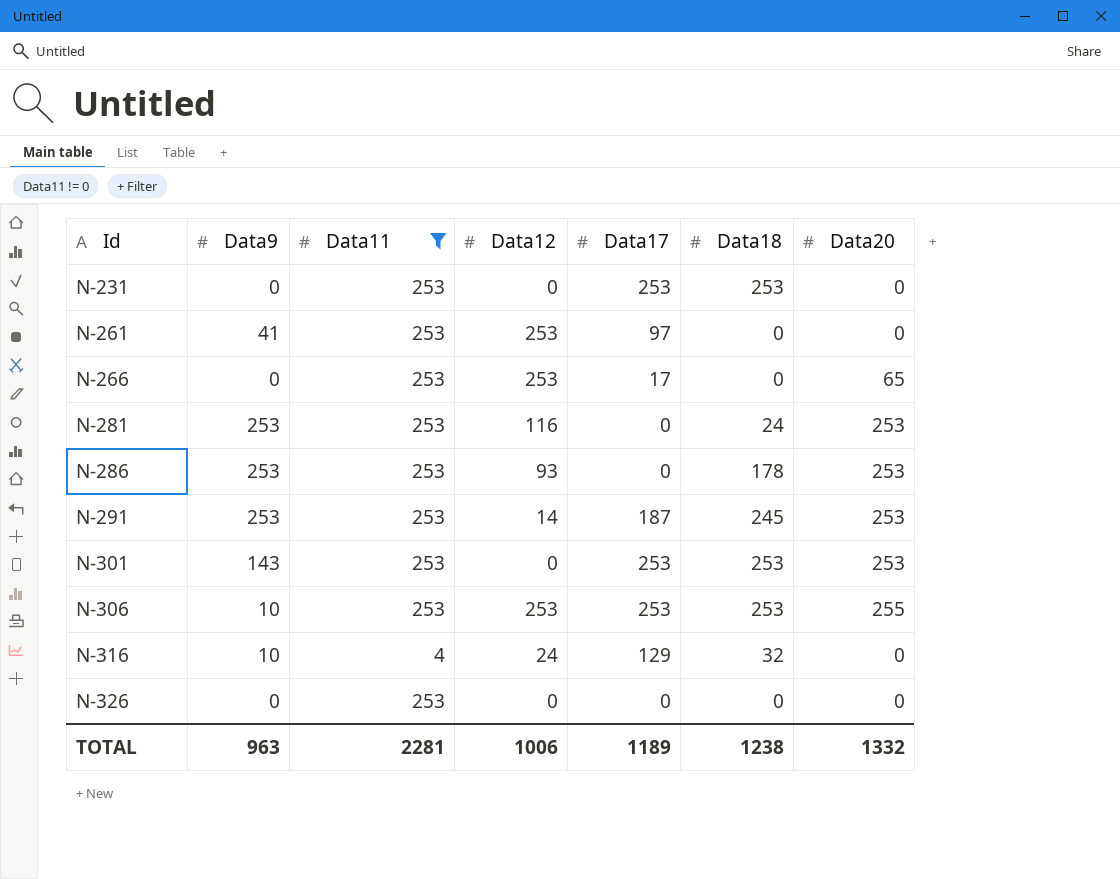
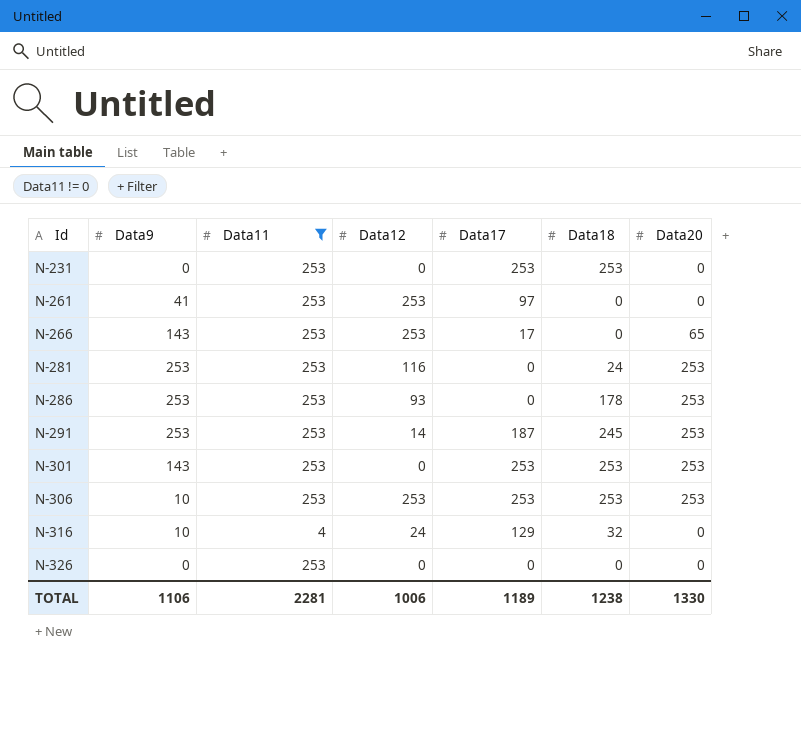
N-266 | Data9: 0 -> 143
N-306 | Data20: 255 -> 253
TOTAL | Data9: 963 -> 1106
TOTAL | Data20: 1332 -> 1330

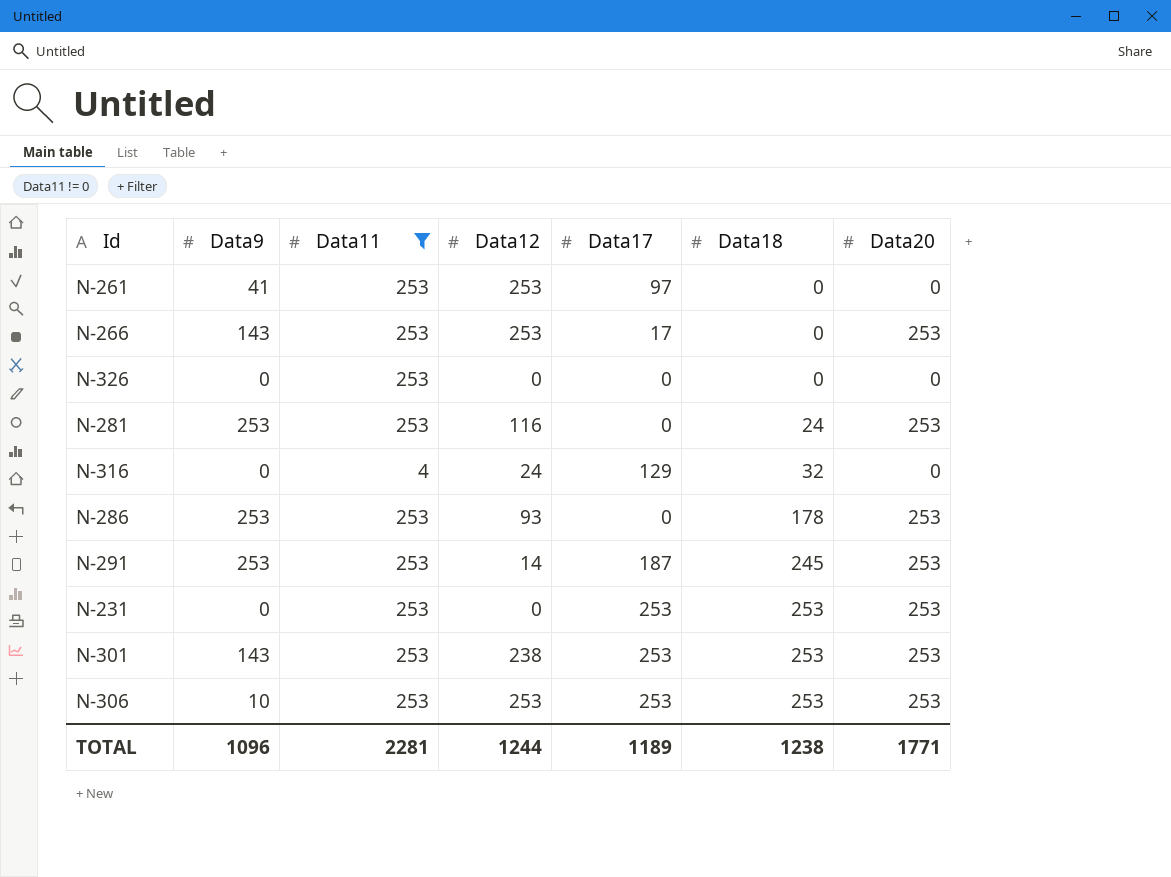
row order: Id ascending -> Data18 ascending
N-266 | Data20: 65 -> 253
N-316 | Data9: 10 -> 0
N-231 | Data20: 0 -> 253
N-301 | Data12: 0 -> 238
TOTAL | Data9: 1106 -> 1096
TOTAL | Data12: 1006 -> 1244
TOTAL | Data20: 1330 -> 1771

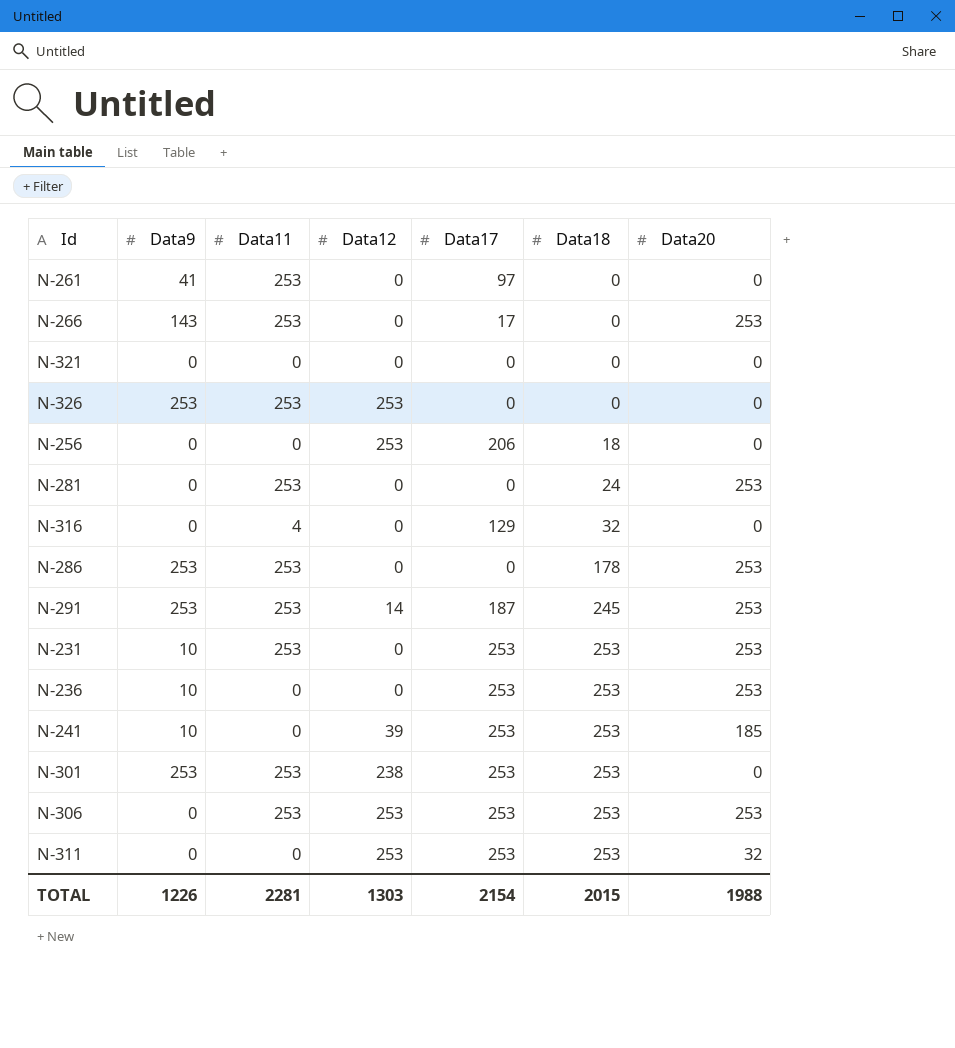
filter: Data11 != 0 -> none
N-261 | Data12: 253 -> 0
N-266 | Data12: 253 -> 0
N-326 | Data9: 0 -> 253
N-326 | Data12: 0 -> 253
N-281 | Data9: 253 -> 0
N-281 | Data12: 116 -> 0
N-316 | Data12: 24 -> 0
N-286 | Data12: 93 -> 0
N-231 | Data9: 0 -> 10
N-301 | Data9: 143 -> 253
N-301 | Data20: 253 -> 0
N-306 | Data9: 10 -> 0
TOTAL | Data9: 1096 -> 1226
TOTAL | Data12: 1244 -> 1303
TOTAL | Data17: 1189 -> 2154
TOTAL | Data18: 1238 -> 2015
TOTAL | Data20: 1771 -> 1988

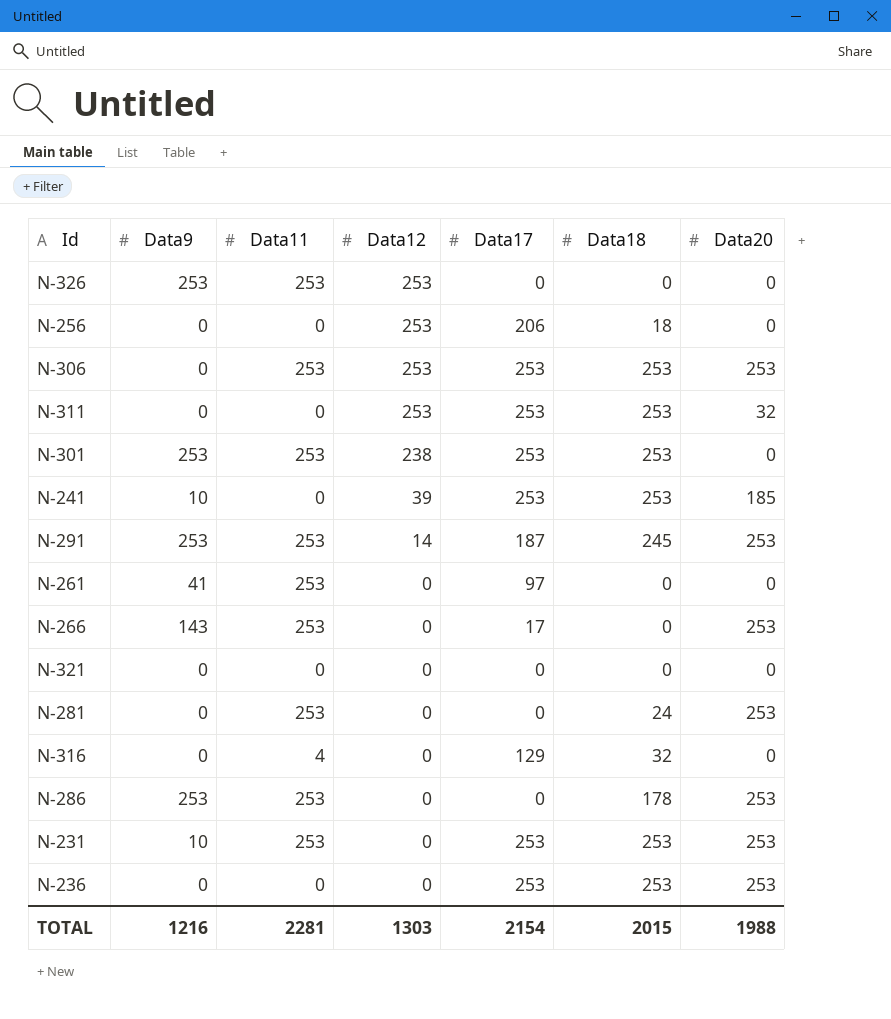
row order: Data18 ascending -> Data12 descending
N-236 | Data9: 10 -> 0
TOTAL | Data9: 1226 -> 1216

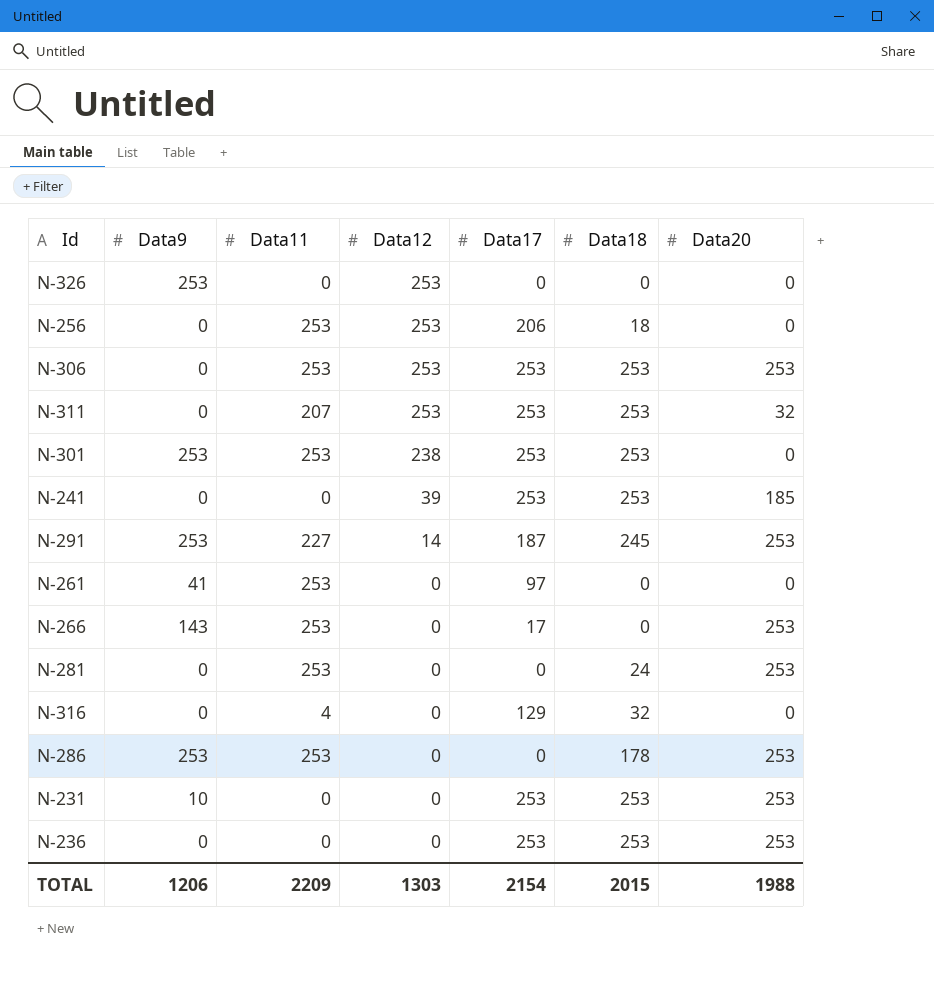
row N-321: 0 | 0 | 0 | 0 | 0 | 0 -> none
N-326 | Data11: 253 -> 0
N-256 | Data11: 0 -> 253
N-311 | Data11: 0 -> 207
N-241 | Data9: 10 -> 0
N-291 | Data11: 253 -> 227
N-231 | Data11: 253 -> 0
TOTAL | Data9: 1216 -> 1206
TOTAL | Data11: 2281 -> 2209

